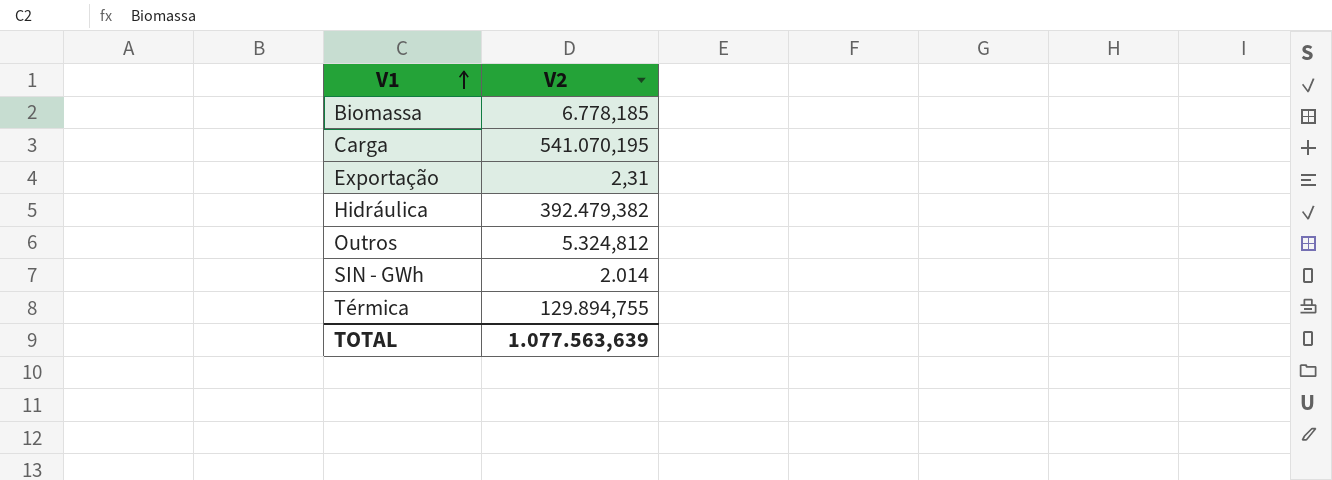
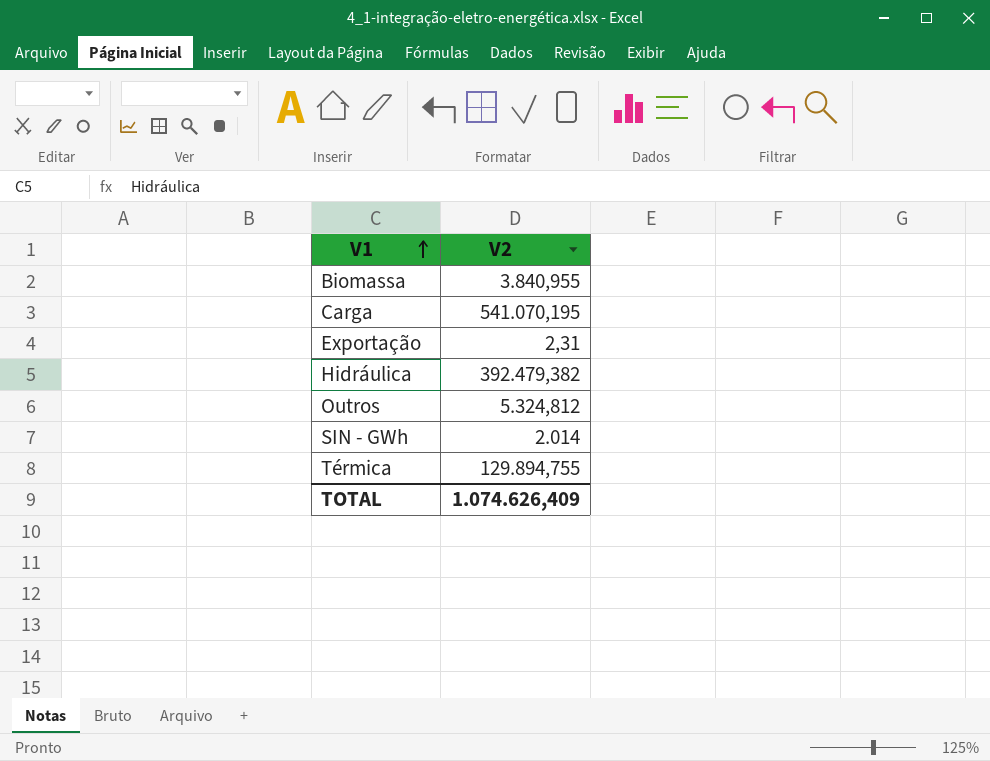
Biomassa | V2: 6.778,185 -> 3.840,955
TOTAL | V2: 1.077.563,639 -> 1.074.626,409

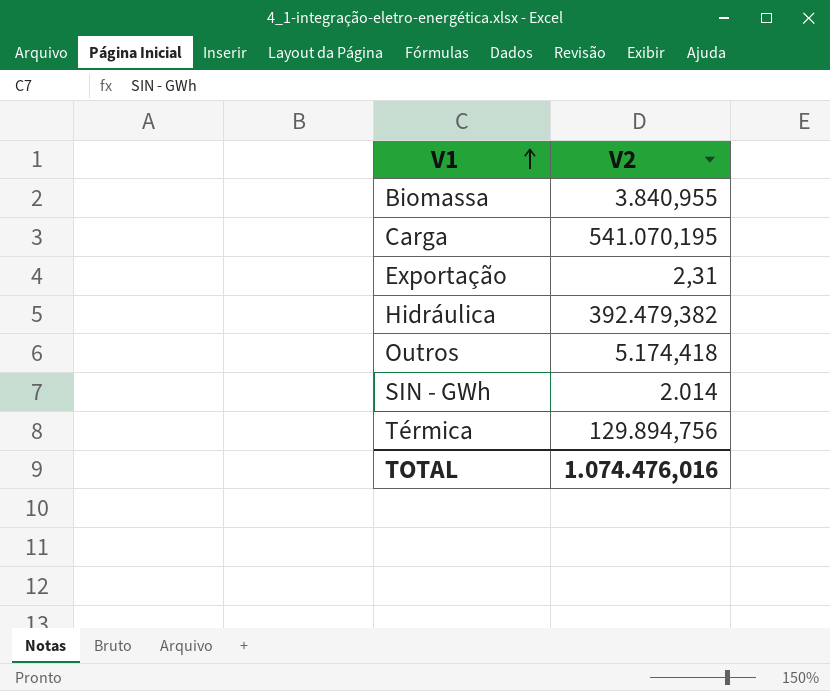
Outros | V2: 5.324,812 -> 5.174,418
Térmica | V2: 129.894,755 -> 129.894,756
TOTAL | V2: 1.074.626,409 -> 1.074.476,016

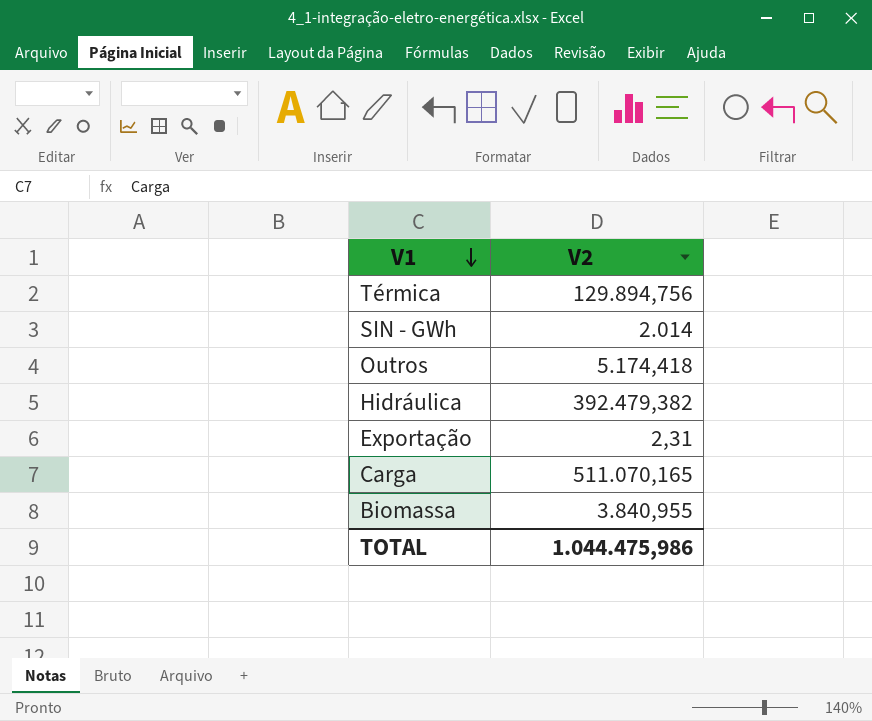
row order: V1 ascending -> V1 descending
Carga | V2: 541.070,195 -> 511.070,165
TOTAL | V2: 1.074.476,016 -> 1.044.475,986

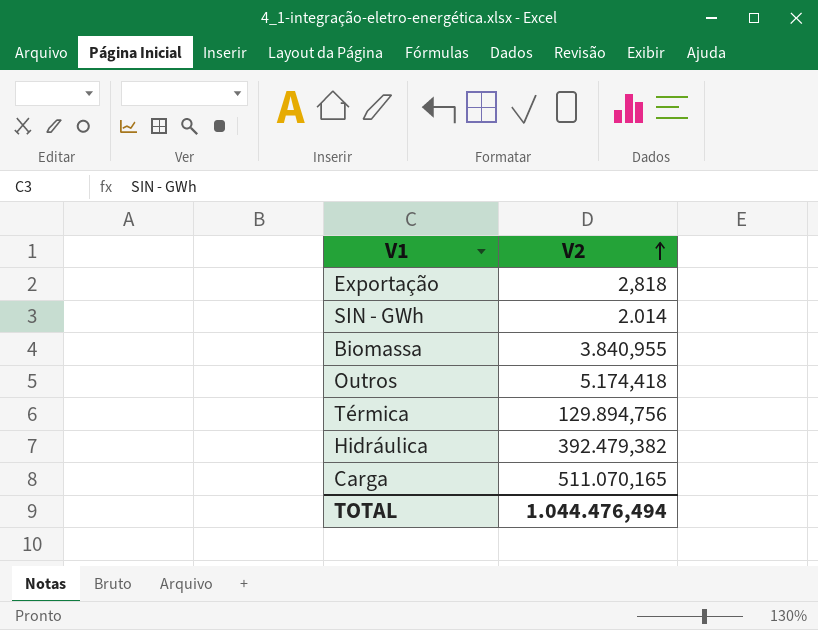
row order: V1 descending -> V2 ascending
Exportação | V2: 2,31 -> 2,818
TOTAL | V2: 1.044.475,986 -> 1.044.476,494

